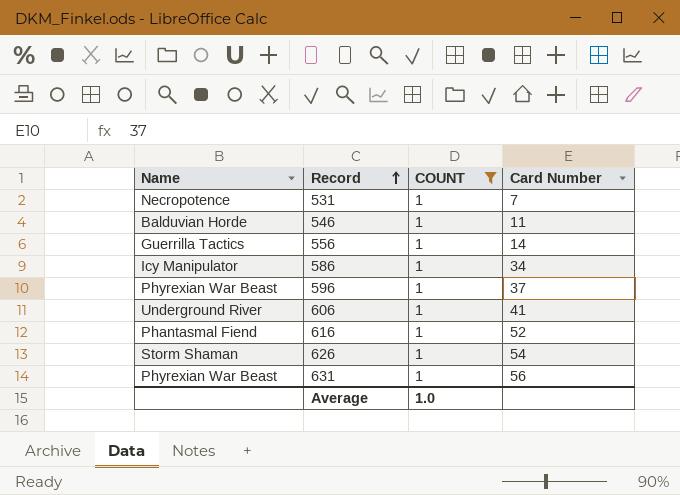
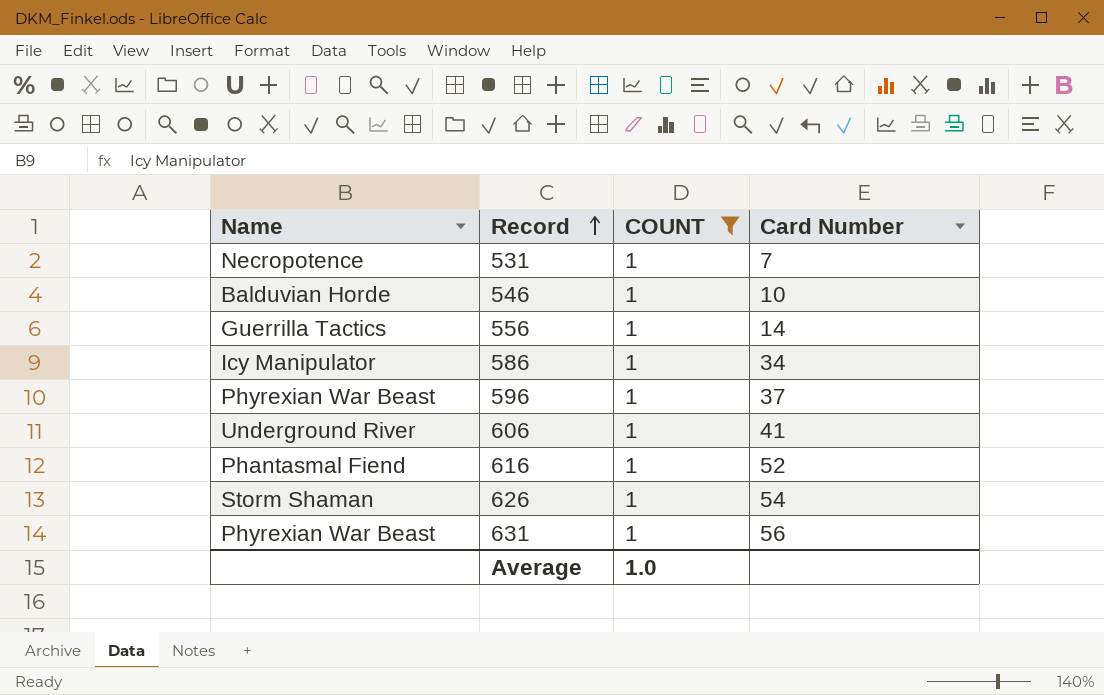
546 | Card Number: 11 -> 10

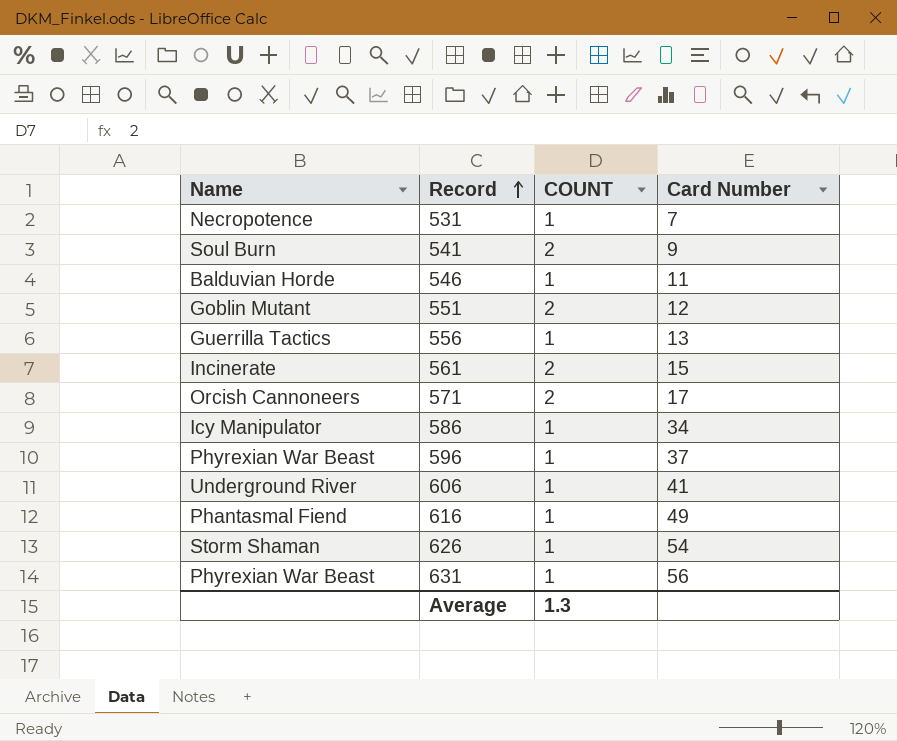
filter: COUNT = 1 -> none
546 | Card Number: 10 -> 11
556 | Card Number: 14 -> 13
616 | Card Number: 52 -> 49
Average | COUNT: 1.0 -> 1.3

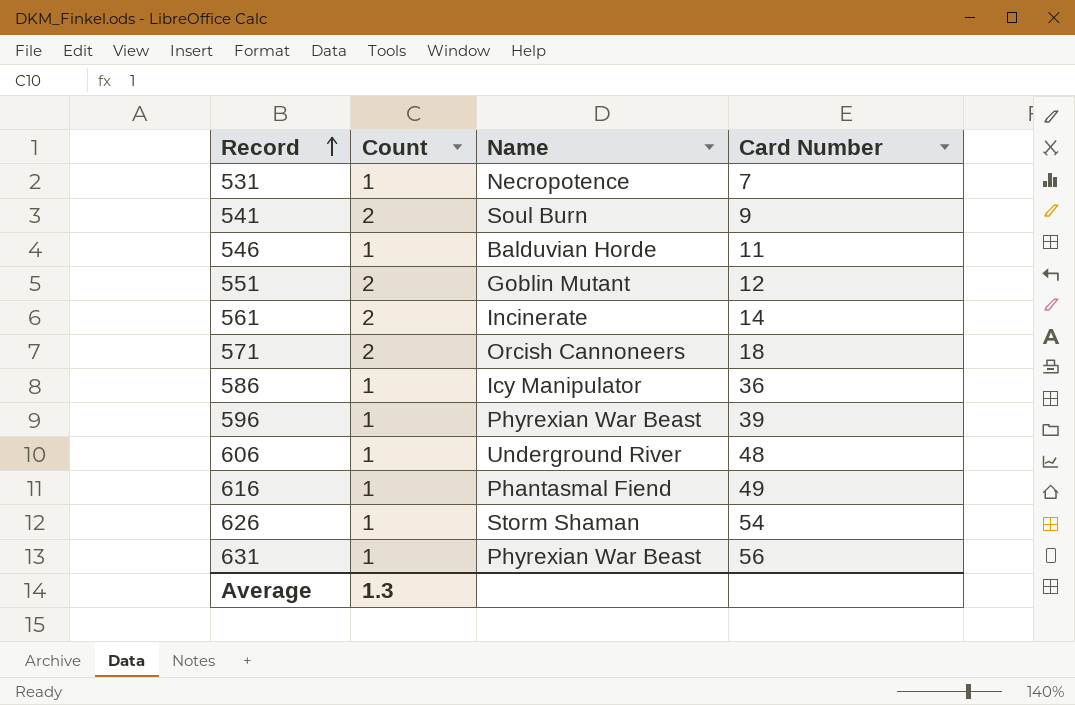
column name: COUNT -> Count
column Name | position: 1 -> 3
row 556: Guerrilla Tactics | 1 | 13 -> none
561 | Card Number: 15 -> 14
571 | Card Number: 17 -> 18
586 | Card Number: 34 -> 36
596 | Card Number: 37 -> 39
606 | Card Number: 41 -> 48

